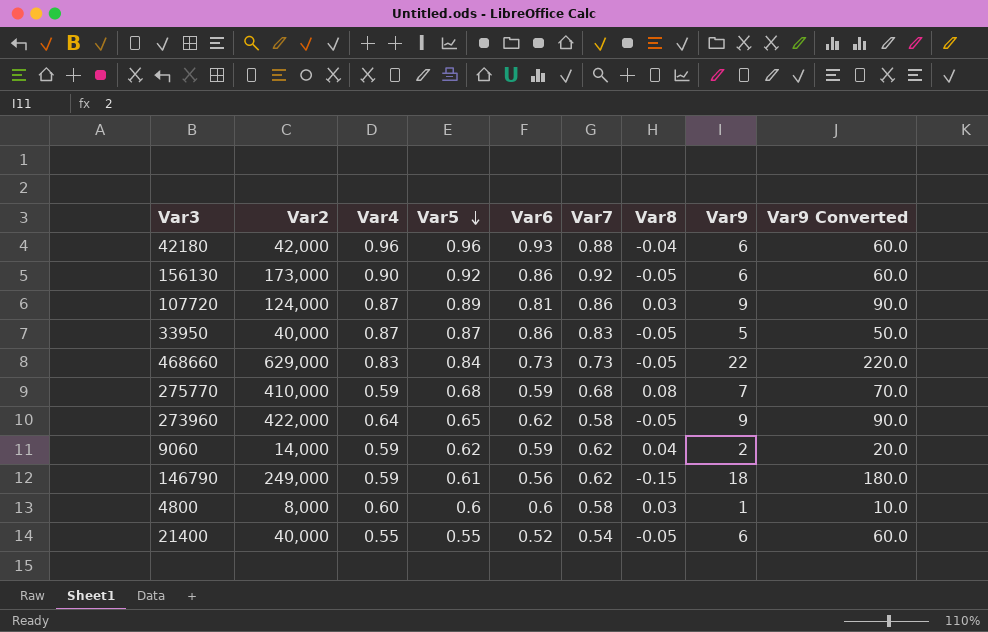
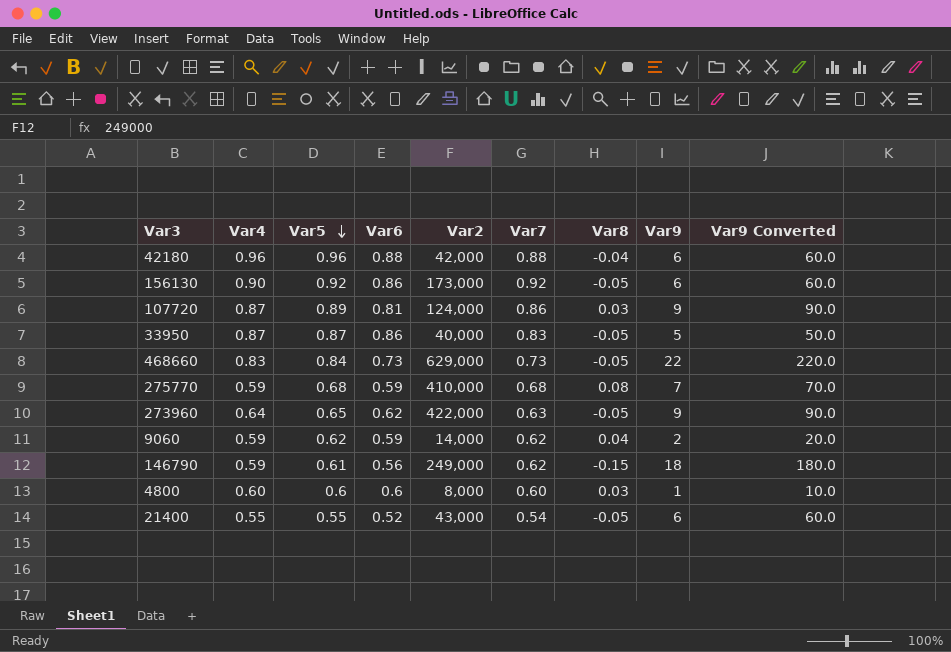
column Var2 | position: 2 -> 5
42180 | Var6: 0.93 -> 0.88
273960 | Var7: 0.58 -> 0.63
4800 | Var7: 0.58 -> 0.60
21400 | Var2: 40,000 -> 43,000

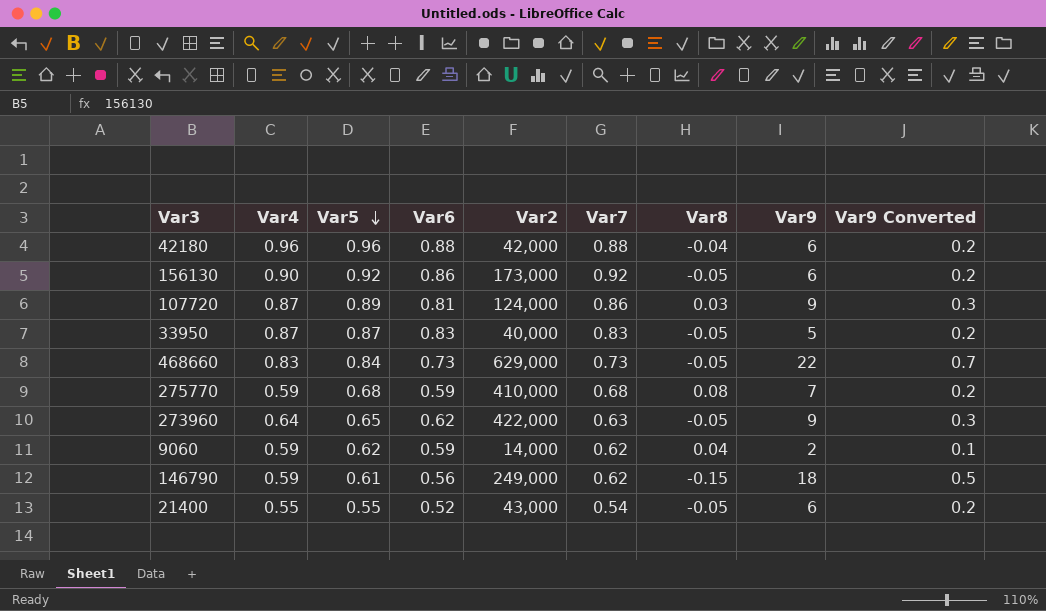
column Var9 Converted | formula: [Var9] * 10 -> [Var9] * 0.03
row 4800: 0.60 | 0.6 | 0.6 | 8,000 | 0.60 | 0.03 | 1 | 10.0 -> none
33950 | Var6: 0.86 -> 0.83

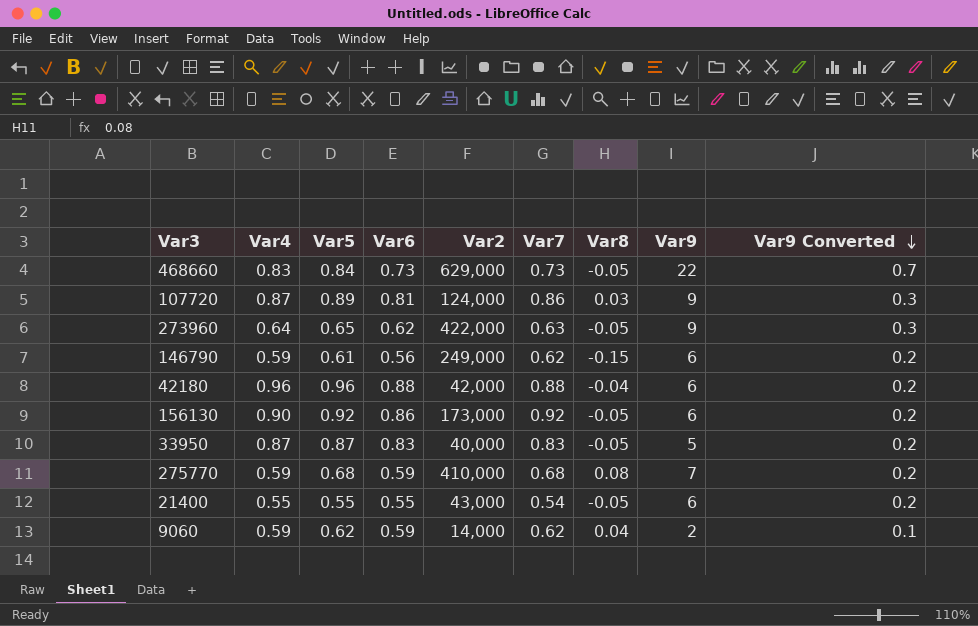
row order: Var5 descending -> Var9 Converted descending
146790 | Var9: 18 -> 6
146790 | Var9 Converted: 0.5 -> 0.2
21400 | Var6: 0.52 -> 0.55

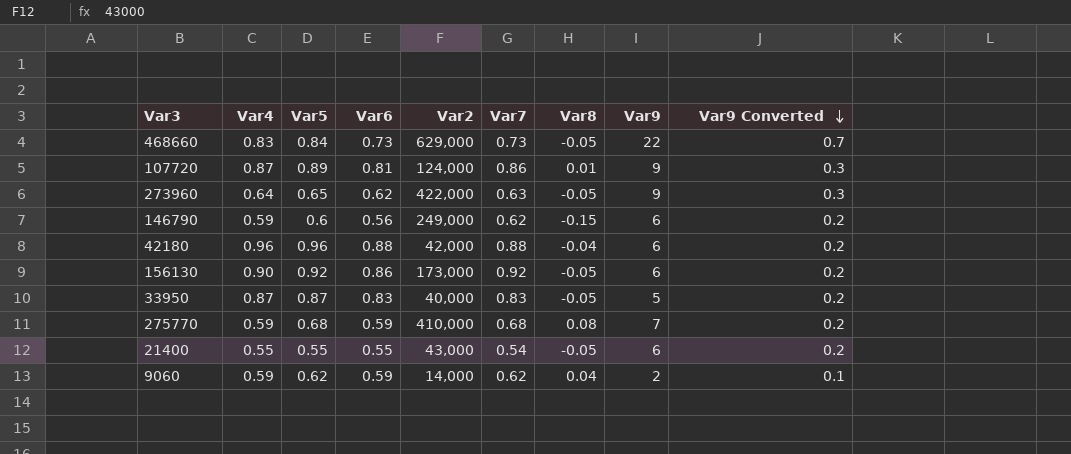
107720 | Var8: 0.03 -> 0.01
146790 | Var5: 0.61 -> 0.6

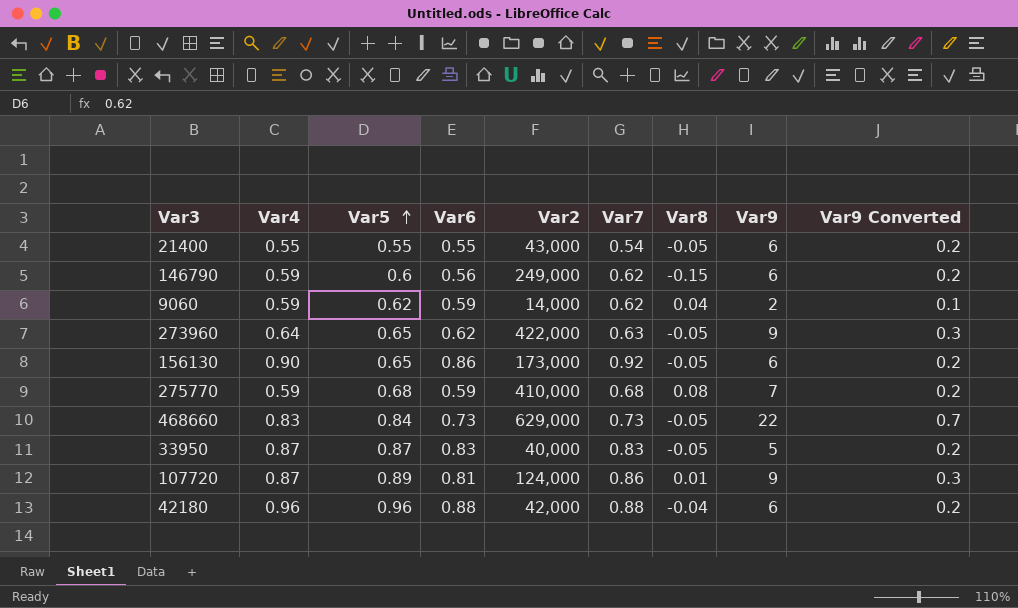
row order: Var9 Converted descending -> Var5 ascending
156130 | Var5: 0.92 -> 0.65

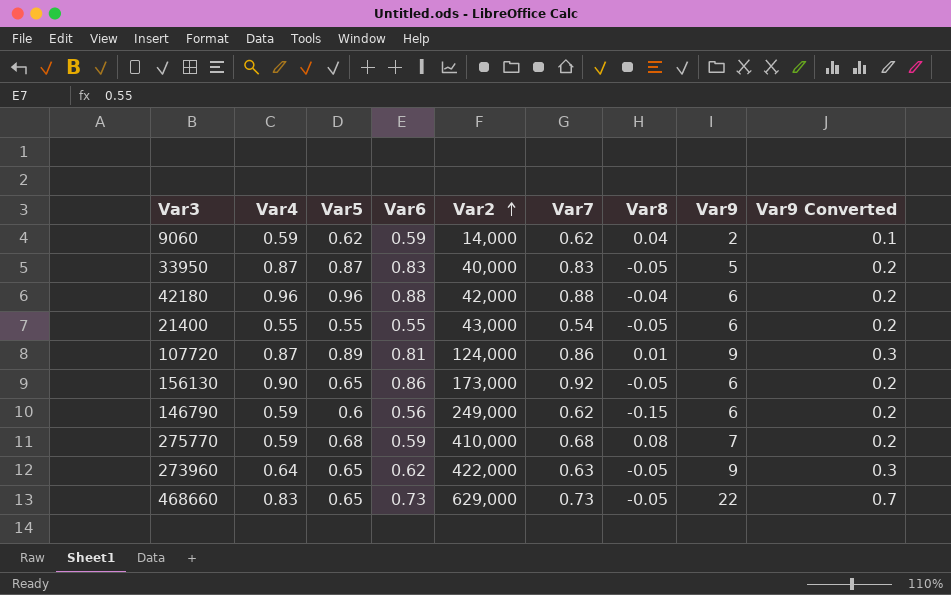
row order: Var5 ascending -> Var2 ascending
468660 | Var5: 0.84 -> 0.65

